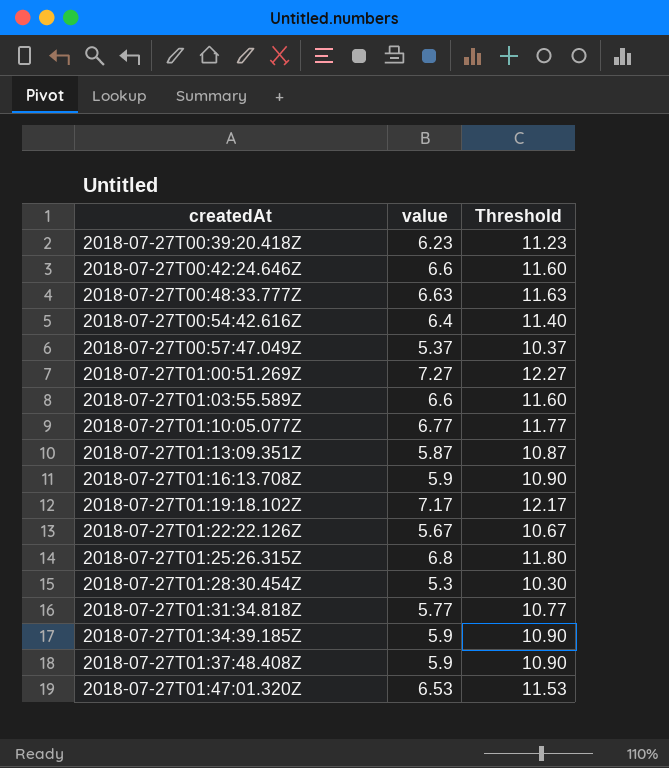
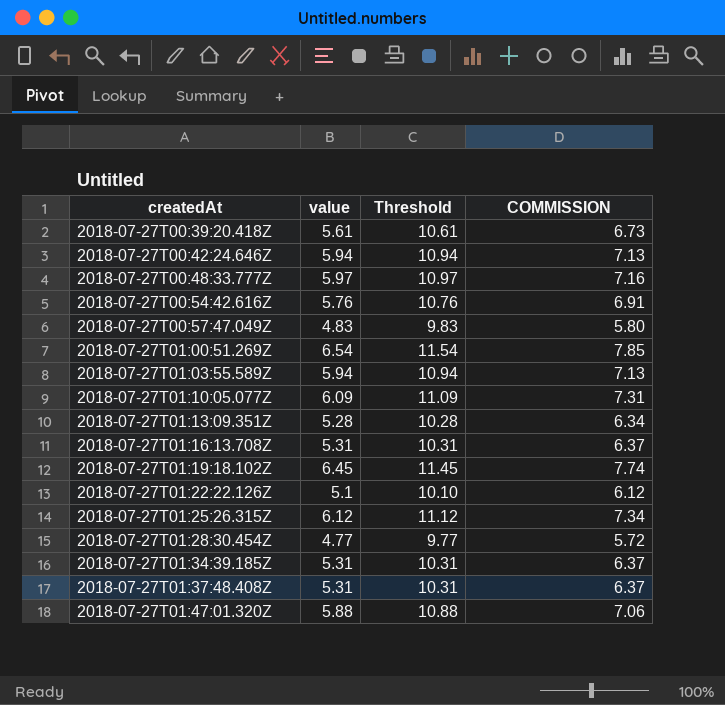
column COMMISSION | formula: none -> [value] * 1.2
row 2018-07-27T01:31:34.818Z: 5.77 | 10.77 -> none
2018-07-27T00:39:20.418Z | value: 6.23 -> 5.61
2018-07-27T00:39:20.418Z | Threshold: 11.23 -> 10.61
2018-07-27T00:42:24.646Z | value: 6.6 -> 5.94
2018-07-27T00:42:24.646Z | Threshold: 11.60 -> 10.94
2018-07-27T00:48:33.777Z | value: 6.63 -> 5.97
2018-07-27T00:48:33.777Z | Threshold: 11.63 -> 10.97
2018-07-27T00:54:42.616Z | value: 6.4 -> 5.76
2018-07-27T00:54:42.616Z | Threshold: 11.40 -> 10.76
2018-07-27T00:57:47.049Z | value: 5.37 -> 4.83
2018-07-27T00:57:47.049Z | Threshold: 10.37 -> 9.83
2018-07-27T01:00:51.269Z | value: 7.27 -> 6.54
2018-07-27T01:00:51.269Z | Threshold: 12.27 -> 11.54
2018-07-27T01:03:55.589Z | value: 6.6 -> 5.94
2018-07-27T01:03:55.589Z | Threshold: 11.60 -> 10.94
2018-07-27T01:10:05.077Z | value: 6.77 -> 6.09
2018-07-27T01:10:05.077Z | Threshold: 11.77 -> 11.09
2018-07-27T01:13:09.351Z | value: 5.87 -> 5.28
2018-07-27T01:13:09.351Z | Threshold: 10.87 -> 10.28
2018-07-27T01:16:13.708Z | value: 5.9 -> 5.31
2018-07-27T01:16:13.708Z | Threshold: 10.90 -> 10.31
2018-07-27T01:19:18.102Z | value: 7.17 -> 6.45
2018-07-27T01:19:18.102Z | Threshold: 12.17 -> 11.45
2018-07-27T01:22:22.126Z | value: 5.67 -> 5.1
2018-07-27T01:22:22.126Z | Threshold: 10.67 -> 10.10
2018-07-27T01:25:26.315Z | value: 6.8 -> 6.12
2018-07-27T01:25:26.315Z | Threshold: 11.80 -> 11.12
2018-07-27T01:28:30.454Z | value: 5.3 -> 4.77
2018-07-27T01:28:30.454Z | Threshold: 10.30 -> 9.77
2018-07-27T01:34:39.185Z | value: 5.9 -> 5.31
2018-07-27T01:34:39.185Z | Threshold: 10.90 -> 10.31
2018-07-27T01:37:48.408Z | value: 5.9 -> 5.31
2018-07-27T01:37:48.408Z | Threshold: 10.90 -> 10.31
2018-07-27T01:47:01.320Z | value: 6.53 -> 5.88
2018-07-27T01:47:01.320Z | Threshold: 11.53 -> 10.88

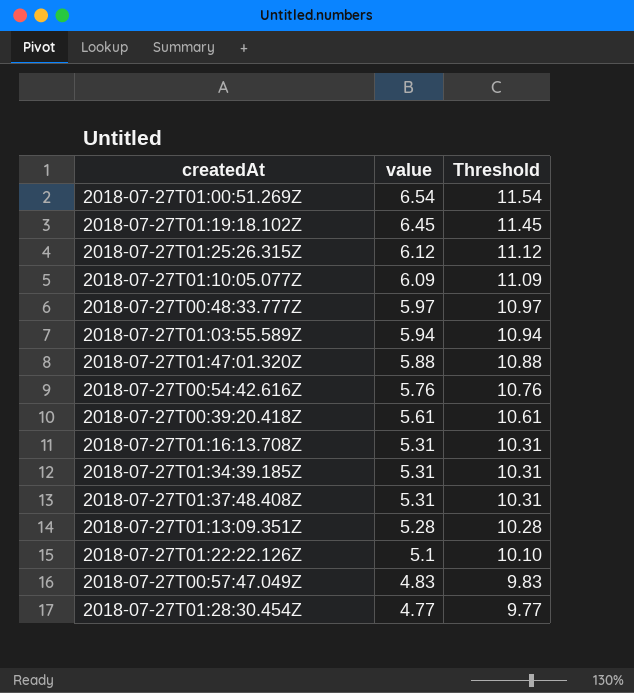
row order: createdAt ascending -> value descending
column COMMISSION | formula: [value] * 1.2 -> none
row 2018-07-27T00:42:24.646Z: 5.94 | 10.94 | 7.13 -> none

